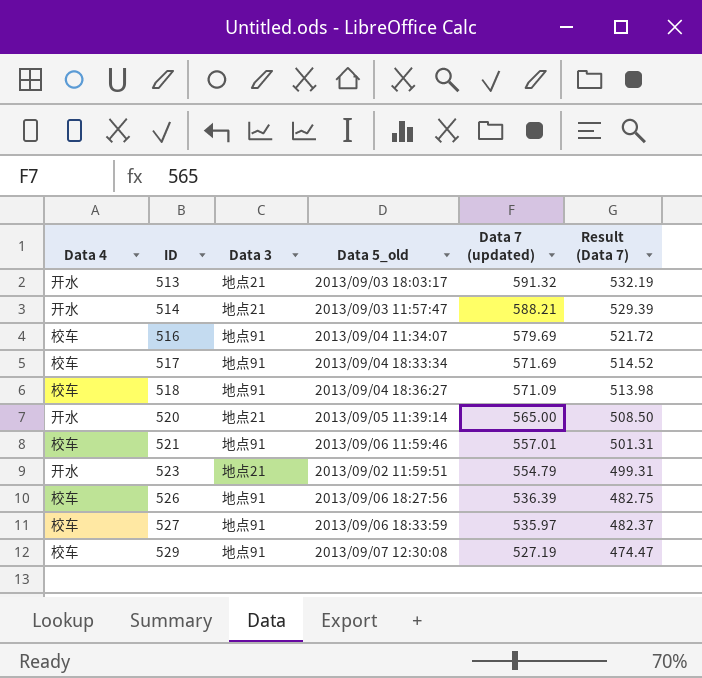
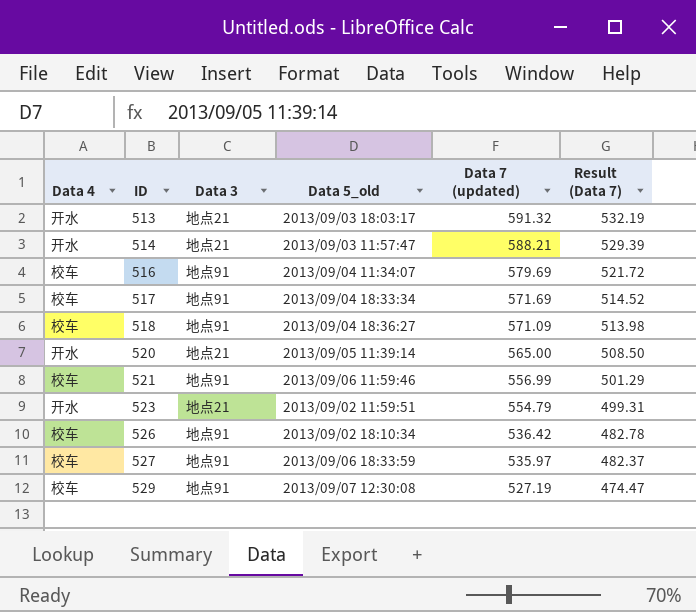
521 | Data 7 (updated): 557.01 -> 556.99
521 | Result (Data 7): 501.31 -> 501.29
526 | Data 5_old: 2013/09/06 18:27:56 -> 2013/09/02 18:10:34
526 | Data 7 (updated): 536.39 -> 536.42
526 | Result (Data 7): 482.75 -> 482.78

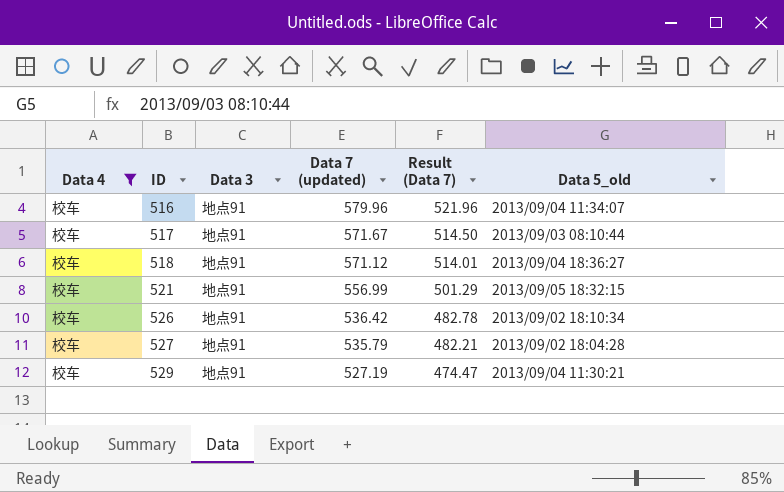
filter: none -> Data 4 = 校车
column Data 5_old | position: 4 -> 6
516 | Data 7 (updated): 579.69 -> 579.96
516 | Result (Data 7): 521.72 -> 521.96
517 | Data 7 (updated): 571.69 -> 571.67
517 | Result (Data 7): 514.52 -> 514.50
517 | Data 5_old: 2013/09/04 18:33:34 -> 2013/09/03 08:10:44
518 | Data 7 (updated): 571.09 -> 571.12
518 | Result (Data 7): 513.98 -> 514.01
521 | Data 5_old: 2013/09/06 11:59:46 -> 2013/09/05 18:32:15
527 | Data 7 (updated): 535.97 -> 535.79
527 | Result (Data 7): 482.37 -> 482.21
527 | Data 5_old: 2013/09/06 18:33:59 -> 2013/09/02 18:04:28
529 | Data 5_old: 2013/09/07 12:30:08 -> 2013/09/04 11:30:21

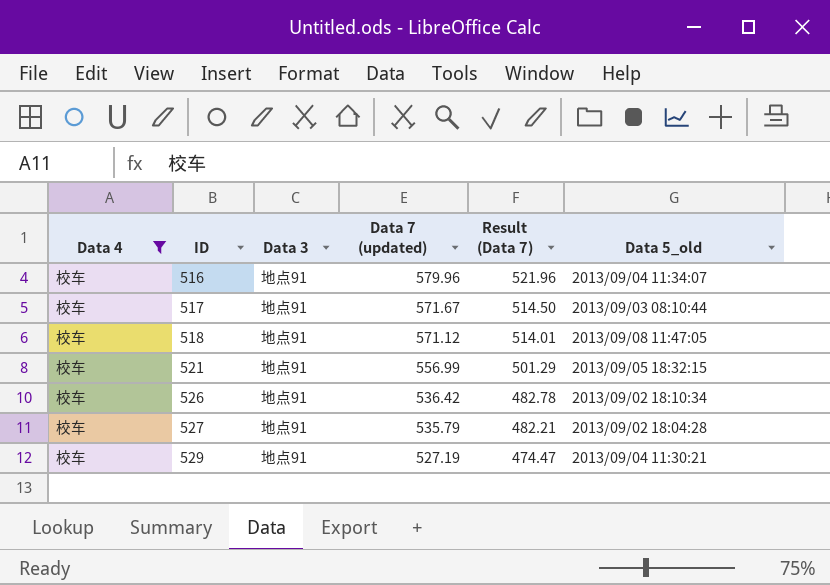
518 | Data 5_old: 2013/09/04 18:36:27 -> 2013/09/08 11:47:05

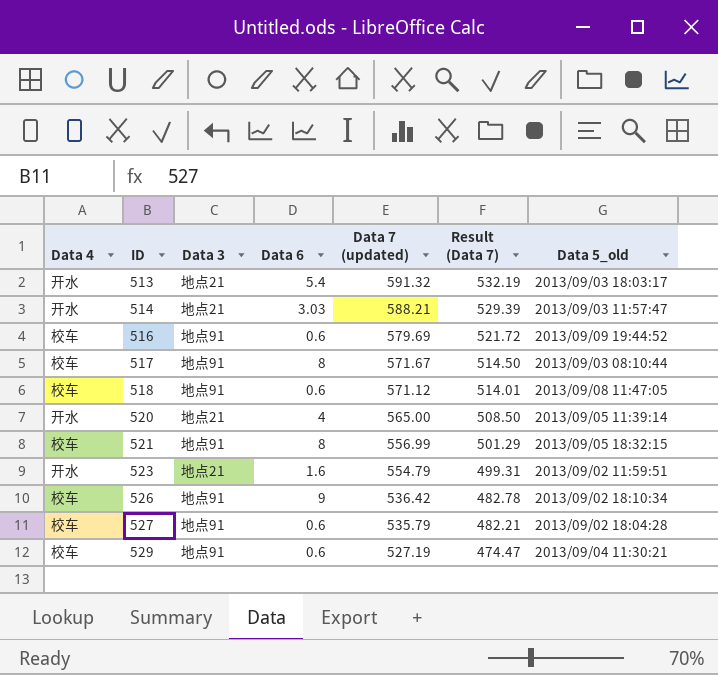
filter: Data 4 = 校车 -> none
column Data 6 | position: none -> 4
516 | Data 7 (updated): 579.96 -> 579.69
516 | Result (Data 7): 521.96 -> 521.72
516 | Data 5_old: 2013/09/04 11:34:07 -> 2013/09/09 19:44:52

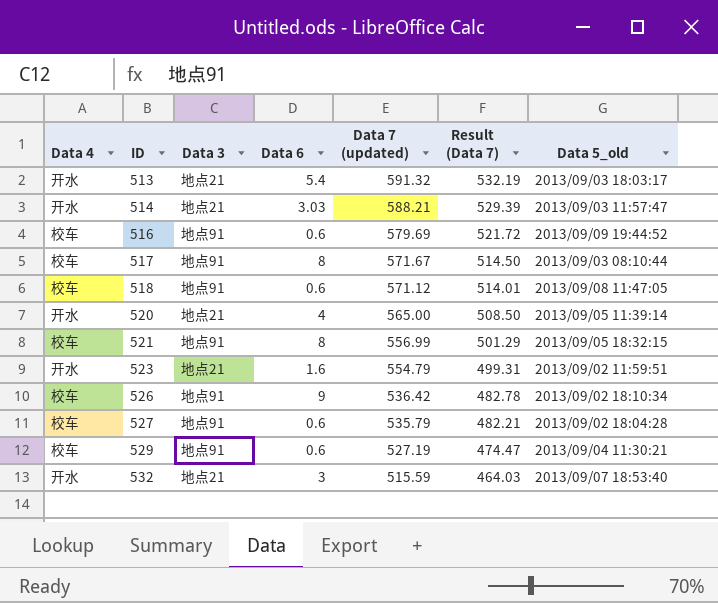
row 532: none -> 开水 | 地点21 | 3 | 515.59 | 464.03 | 2013/09/07 18:53:40

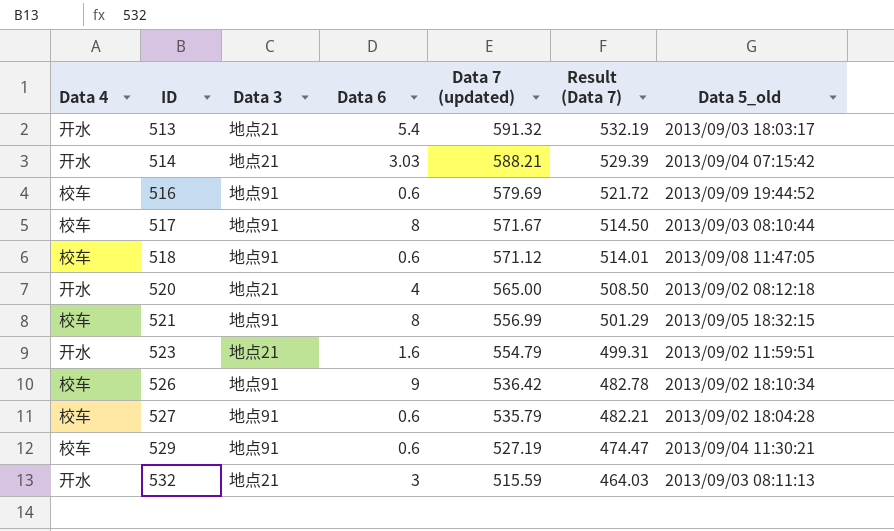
514 | Data 5_old: 2013/09/03 11:57:47 -> 2013/09/04 07:15:42
520 | Data 5_old: 2013/09/05 11:39:14 -> 2013/09/02 08:12:18
532 | Data 5_old: 2013/09/07 18:53:40 -> 2013/09/03 08:11:13

